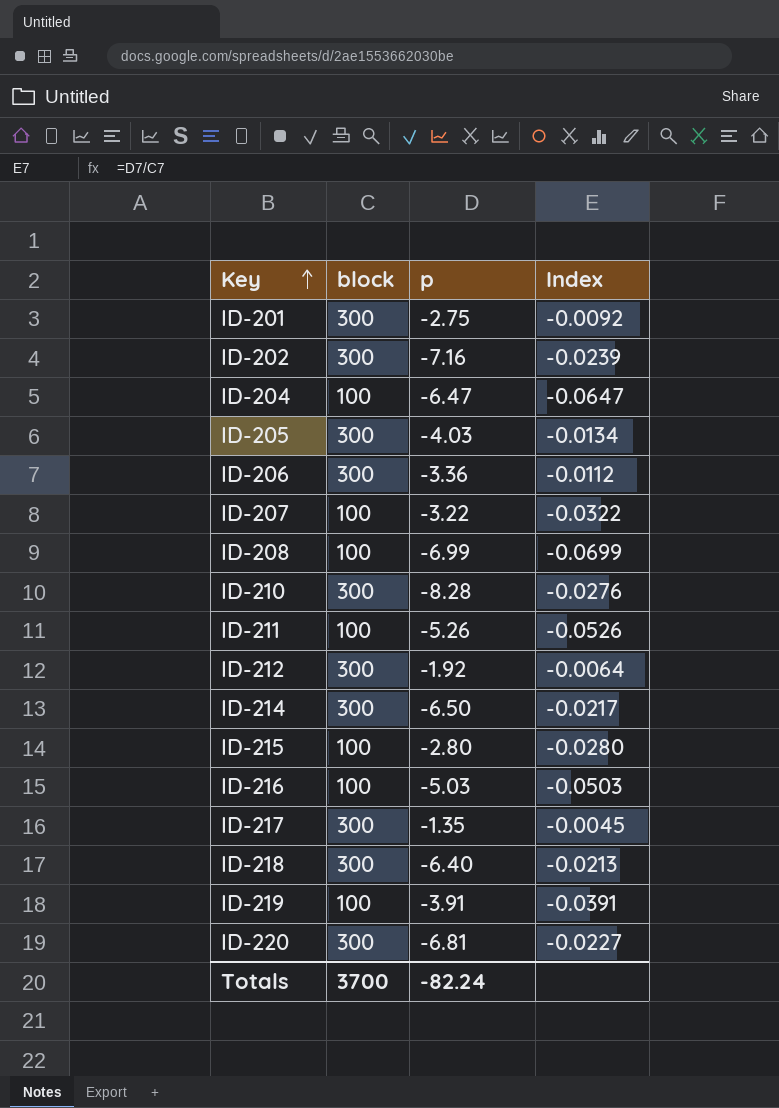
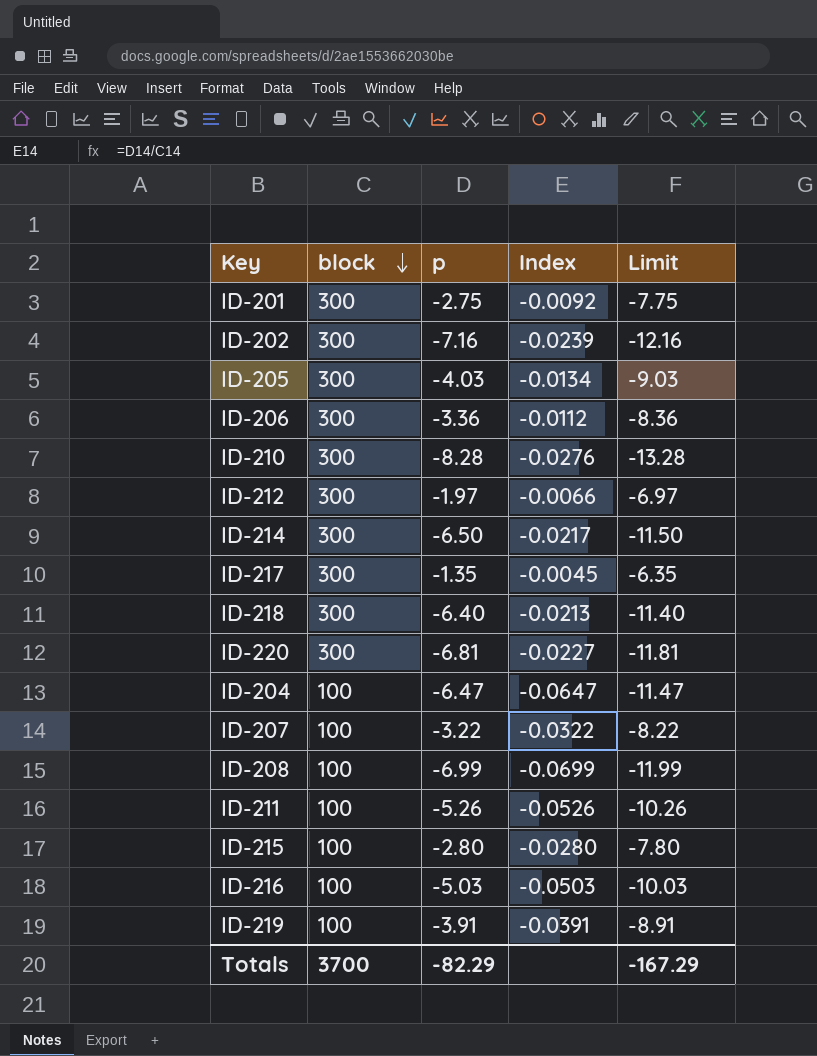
row order: Key ascending -> block descending
column Limit | formula: none -> [p] - 5
ID-212 | p: -1.92 -> -1.97
ID-212 | Index: -0.0064 -> -0.0066
Totals | p: -82.24 -> -82.29

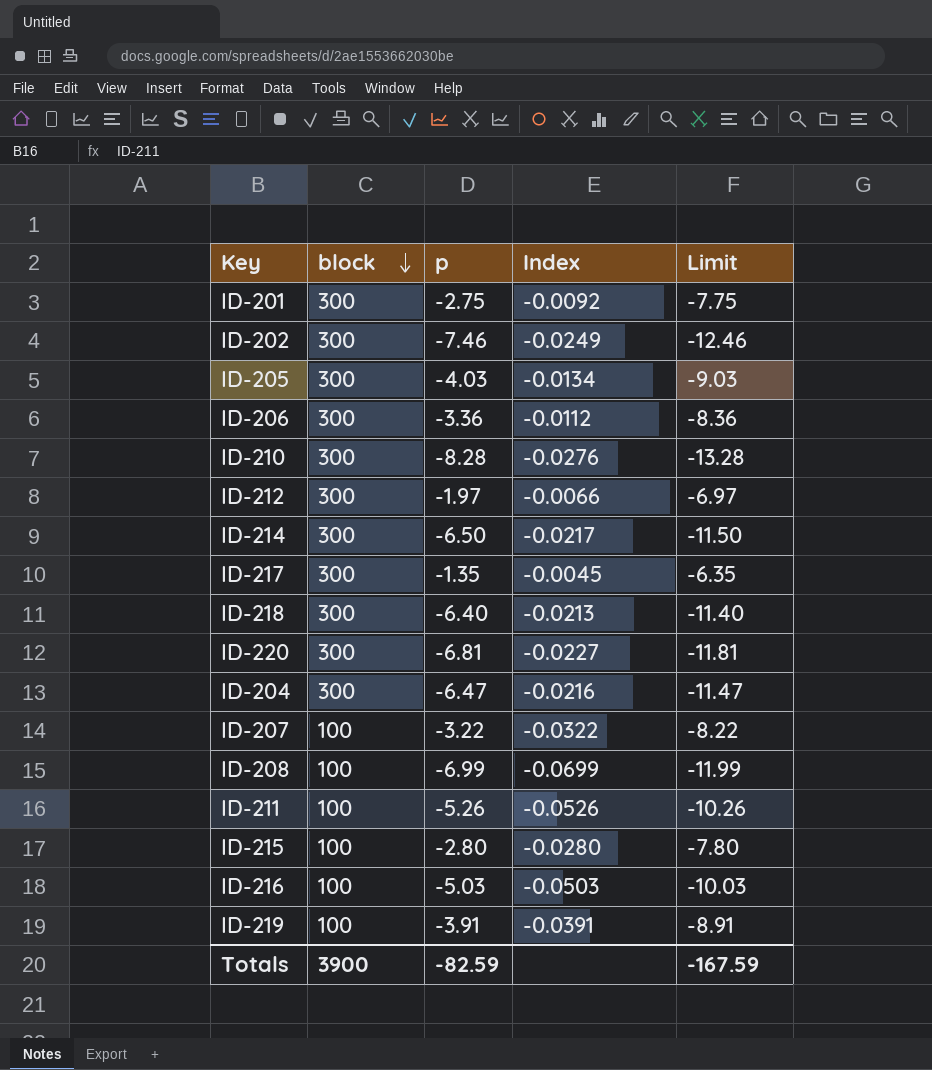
ID-202 | p: -7.16 -> -7.46
ID-202 | Index: -0.0239 -> -0.0249
ID-202 | Limit: -12.16 -> -12.46
ID-204 | block: 100 -> 300
ID-204 | Index: -0.0647 -> -0.0216
Totals | block: 3700 -> 3900
Totals | p: -82.29 -> -82.59
Totals | Limit: -167.29 -> -167.59

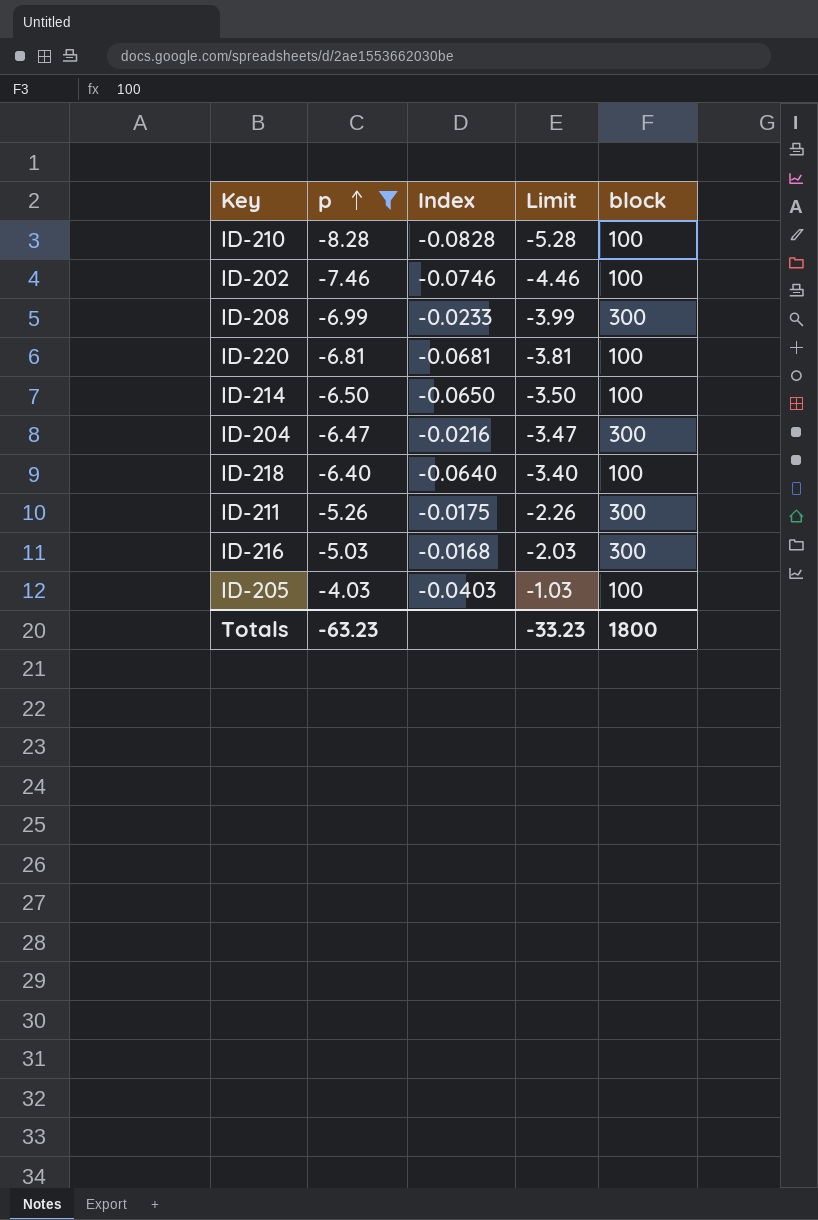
filter: none -> p <= -4.03
row order: block descending -> p ascending
column Limit | formula: [p] - 5 -> [p] + 3
column block | position: 2 -> 5
ID-210 | Index: -0.0276 -> -0.0828
ID-210 | block: 300 -> 100
ID-202 | Index: -0.0249 -> -0.0746
ID-202 | block: 300 -> 100
ID-208 | Index: -0.0699 -> -0.0233
ID-208 | block: 100 -> 300
ID-220 | Index: -0.0227 -> -0.0681
ID-220 | block: 300 -> 100
ID-214 | Index: -0.0217 -> -0.0650
ID-214 | block: 300 -> 100
ID-218 | Index: -0.0213 -> -0.0640
ID-218 | block: 300 -> 100
ID-211 | Index: -0.0526 -> -0.0175
ID-211 | block: 100 -> 300
ID-216 | Index: -0.0503 -> -0.0168
ID-216 | block: 100 -> 300
ID-205 | Index: -0.0134 -> -0.0403
ID-205 | block: 300 -> 100
Totals | p: -82.59 -> -63.23
Totals | Limit: -167.59 -> -33.23
Totals | block: 3900 -> 1800

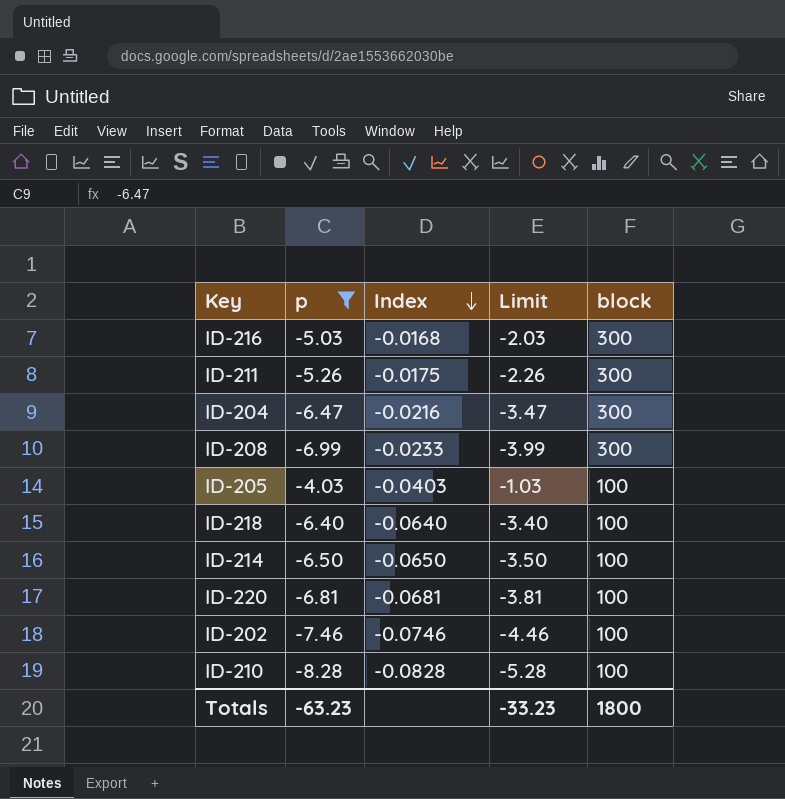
row order: p ascending -> Index descending

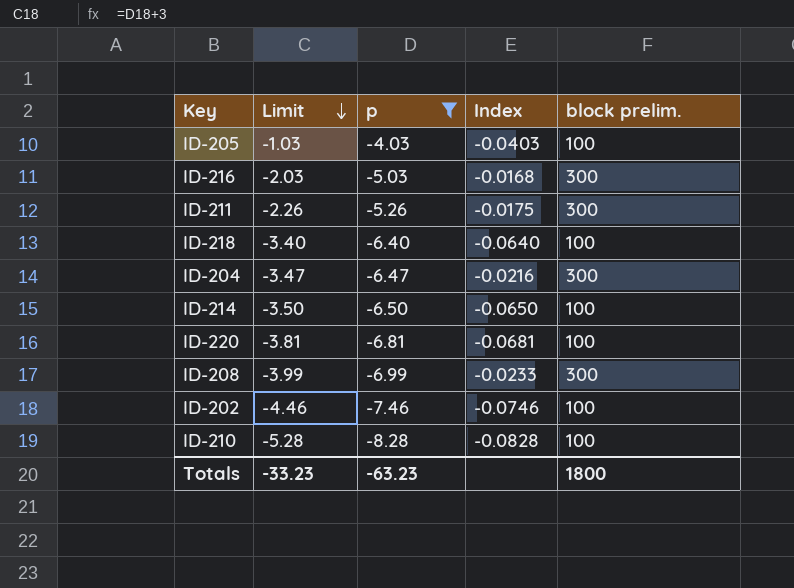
row order: Index descending -> Limit descending
column Limit | position: 4 -> 2
column name: block -> block prelim.

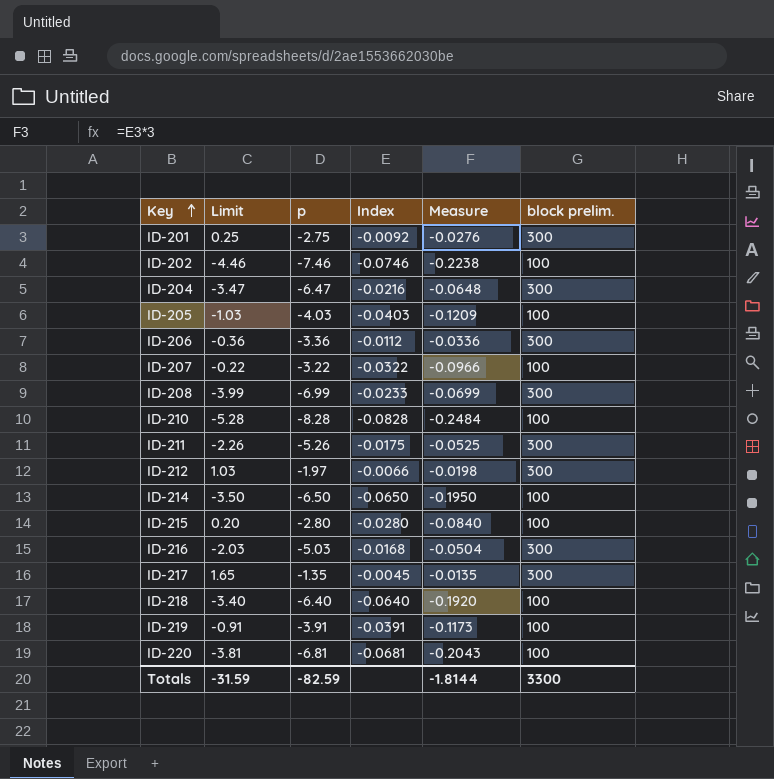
filter: p <= -4.03 -> none
row order: Limit descending -> Key ascending
column Measure | formula: none -> [Index] * 3
Totals | Limit: -33.23 -> -31.59
Totals | p: -63.23 -> -82.59
Totals | block prelim.: 1800 -> 3300

